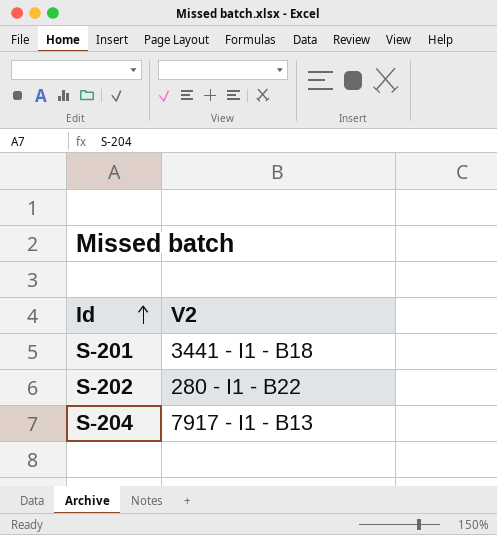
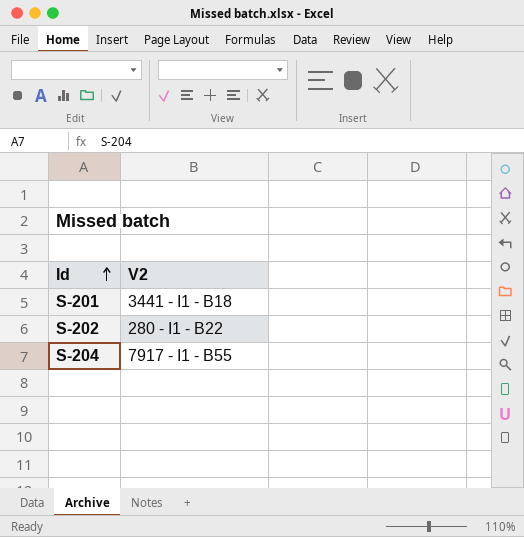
S-204 | V2: 7917 - I1 - B13 -> 7917 - I1 - B55

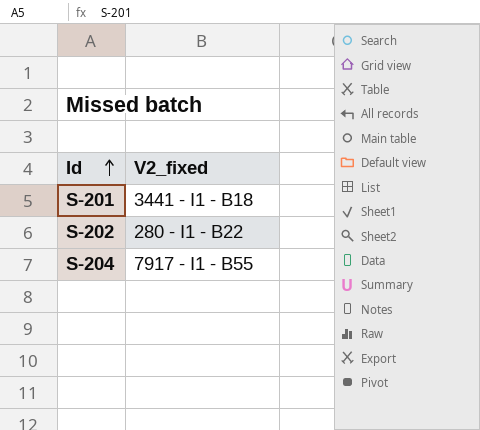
column name: V2 -> V2_fixed

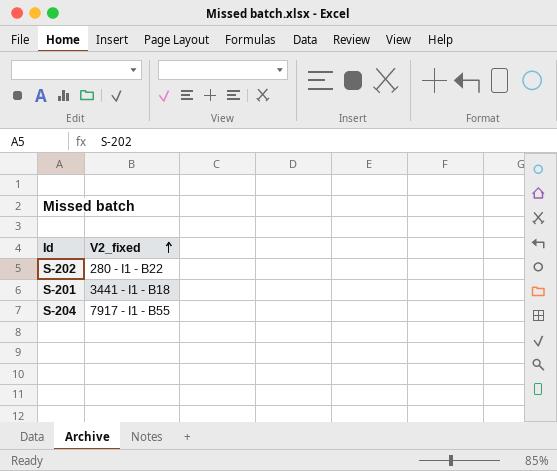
row order: Id ascending -> V2_fixed ascending

